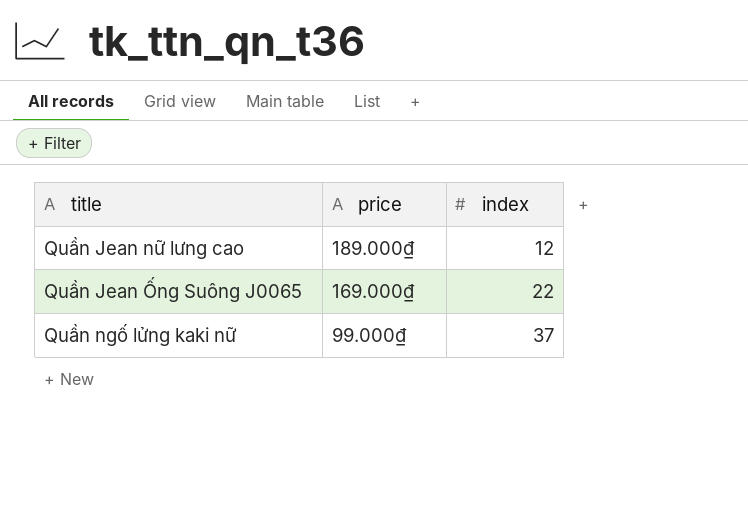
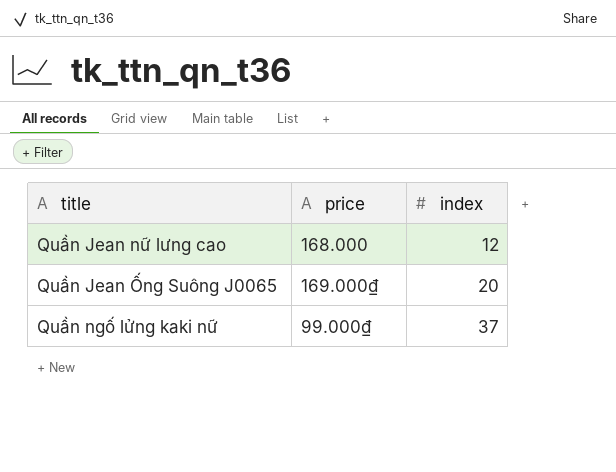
Quần Jean nữ lưng cao | price: 189.000₫ -> 168.000
Quần Jean Ống Suông J0065 | index: 22 -> 20

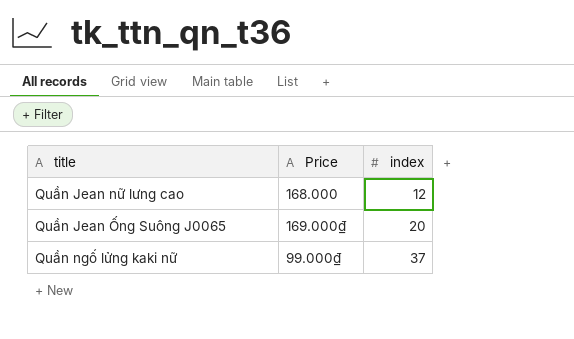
column name: price -> Price

